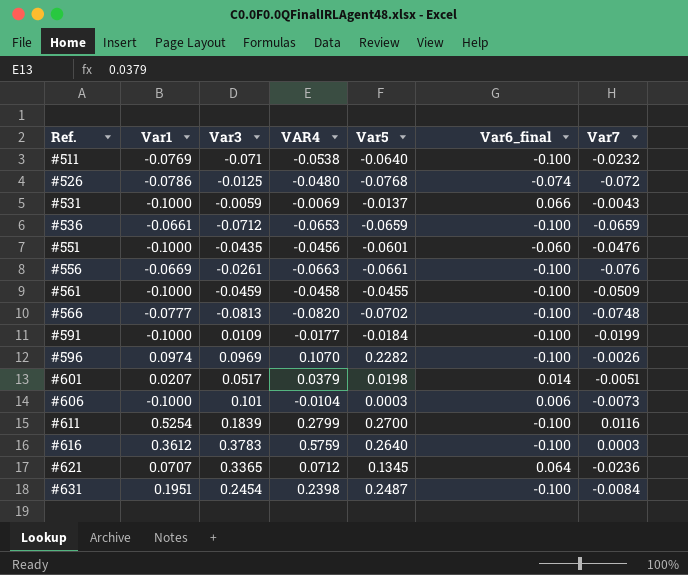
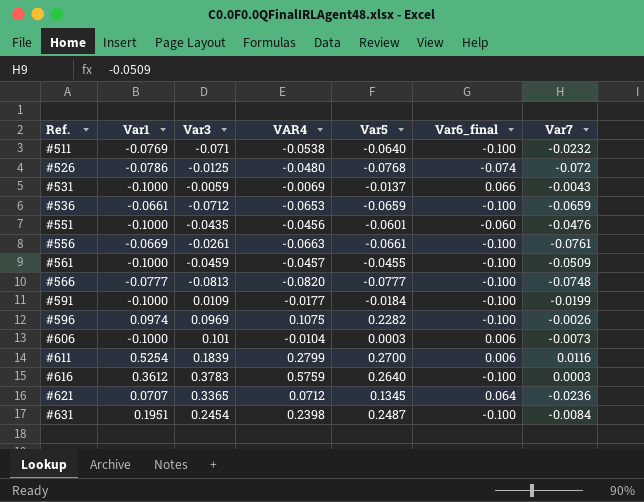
row #601: 0.0207 | 0.0517 | 0.0379 | 0.0198 | 0.014 | -0.0051 -> none
#556 | Var7: -0.076 -> -0.0761
#561 | VAR4: -0.0458 -> -0.0457
#566 | Var5: -0.0702 -> -0.0777
#596 | VAR4: 0.1070 -> 0.1075
#611 | Var6_final: -0.100 -> 0.006

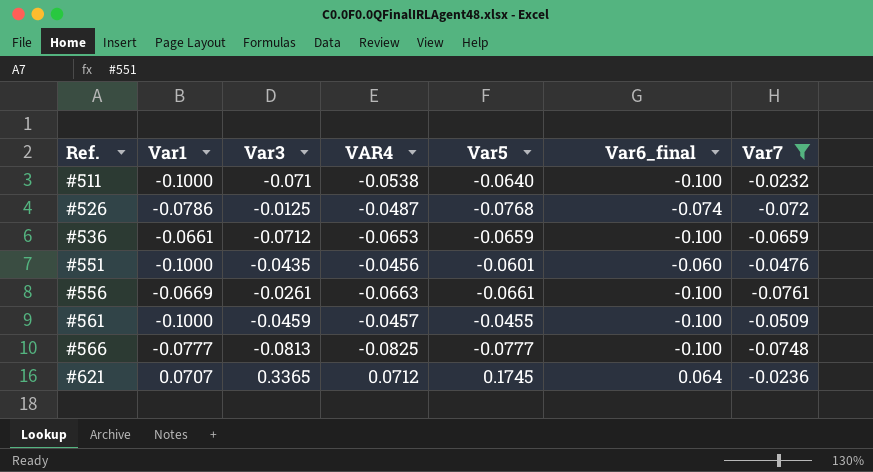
filter: none -> Var7 <= -0.0232
#511 | Var1: -0.0769 -> -0.1000
#526 | VAR4: -0.0480 -> -0.0487
#566 | VAR4: -0.0820 -> -0.0825
#621 | Var5: 0.1345 -> 0.1745

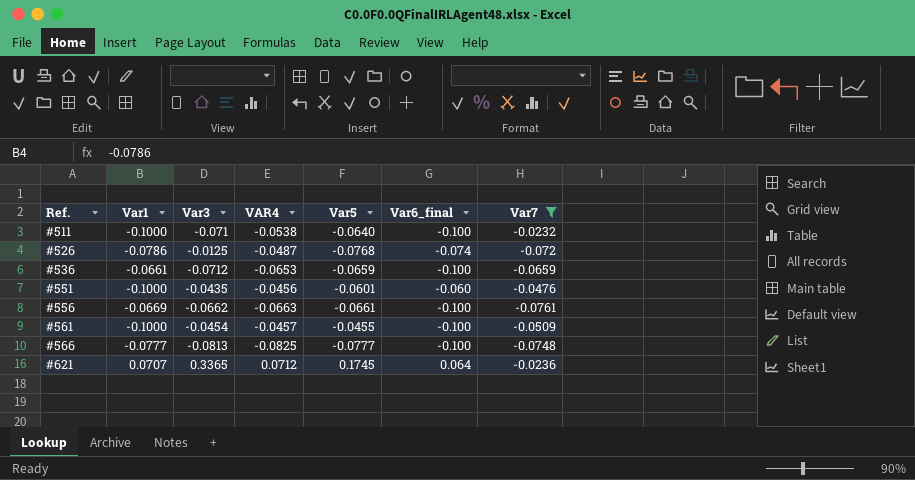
#556 | Var3: -0.0261 -> -0.0662
#561 | Var3: -0.0459 -> -0.0454

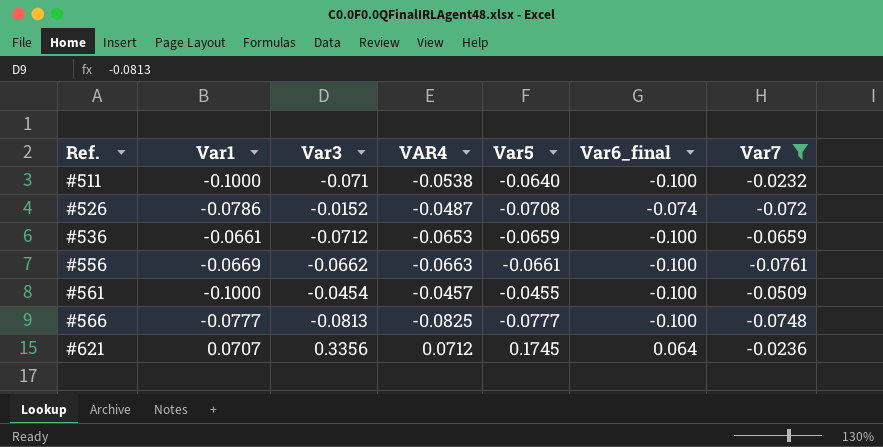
row #551: -0.1000 | -0.0435 | -0.0456 | -0.0601 | -0.060 | -0.0476 -> none
#526 | Var3: -0.0125 -> -0.0152
#526 | Var5: -0.0768 -> -0.0708
#621 | Var3: 0.3365 -> 0.3356

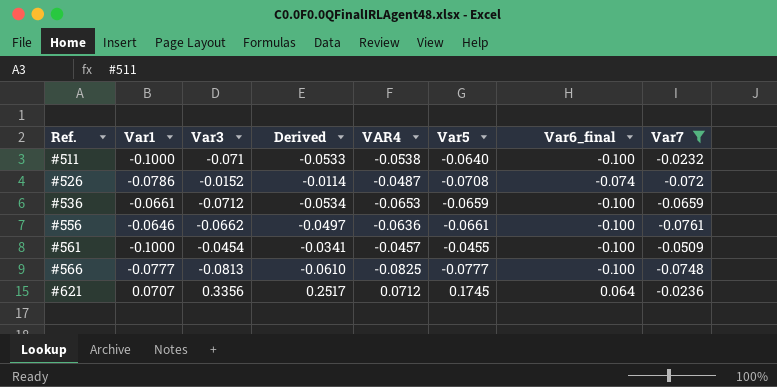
column Derived | formula: none -> [Var3] * 0.75
#556 | Var1: -0.0669 -> -0.0646
#556 | VAR4: -0.0663 -> -0.0636

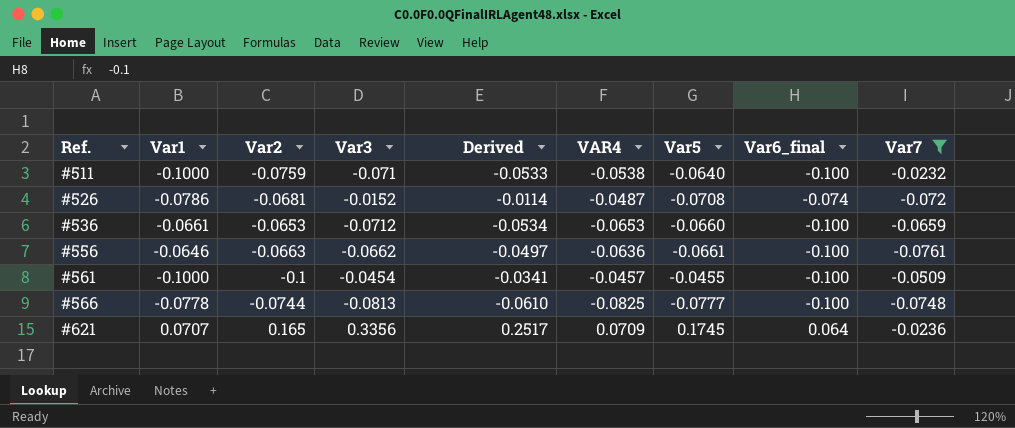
column Var2 | position: none -> 3
#536 | Var5: -0.0659 -> -0.0660
#566 | Var1: -0.0777 -> -0.0778
#621 | VAR4: 0.0712 -> 0.0709

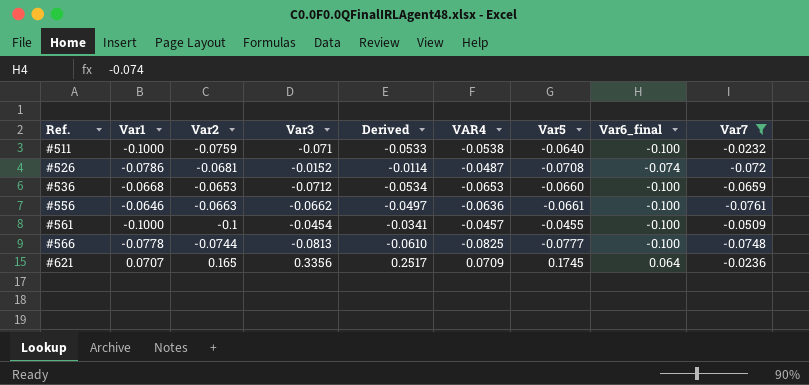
#536 | Var1: -0.0661 -> -0.0668

